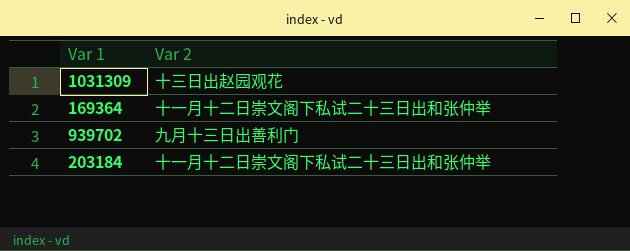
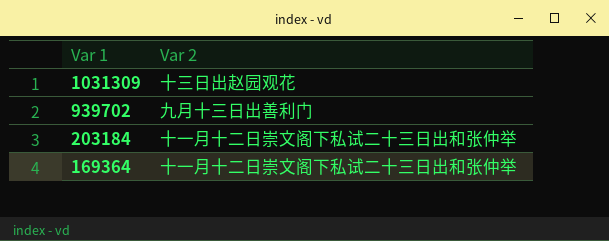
row order: none -> Var 1 descending

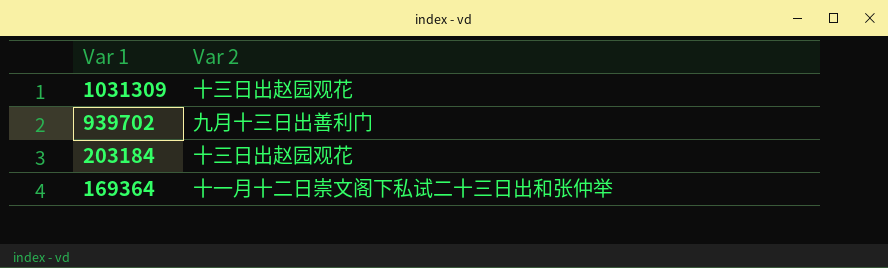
203184 | Var 2: 十一月十二日崇文阁下私试二十三日出和张仲举 -> 十三日出赵园观花

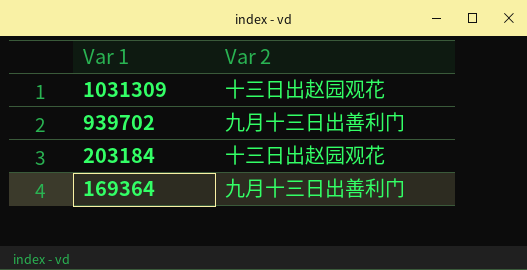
169364 | Var 2: 十一月十二日崇文阁下私试二十三日出和张仲举 -> 九月十三日出善利门

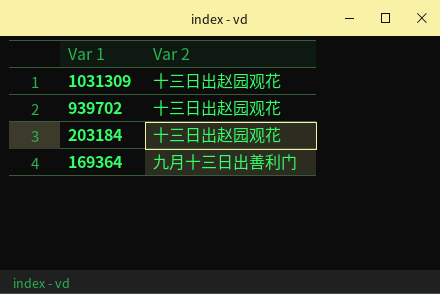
939702 | Var 2: 九月十三日出善利门 -> 十三日出赵园观花

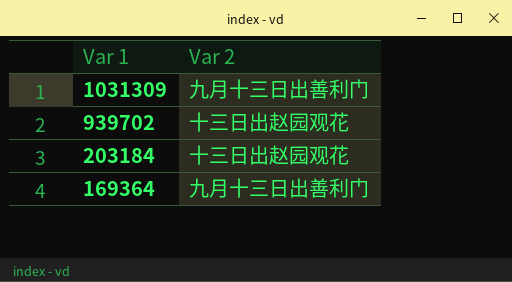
1031309 | Var 2: 十三日出赵园观花 -> 九月十三日出善利门

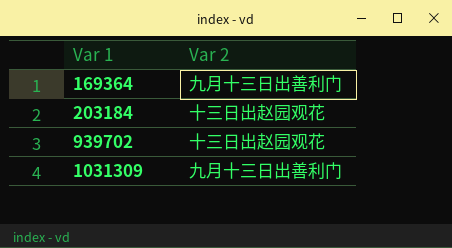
row order: Var 1 descending -> Var 1 ascending

